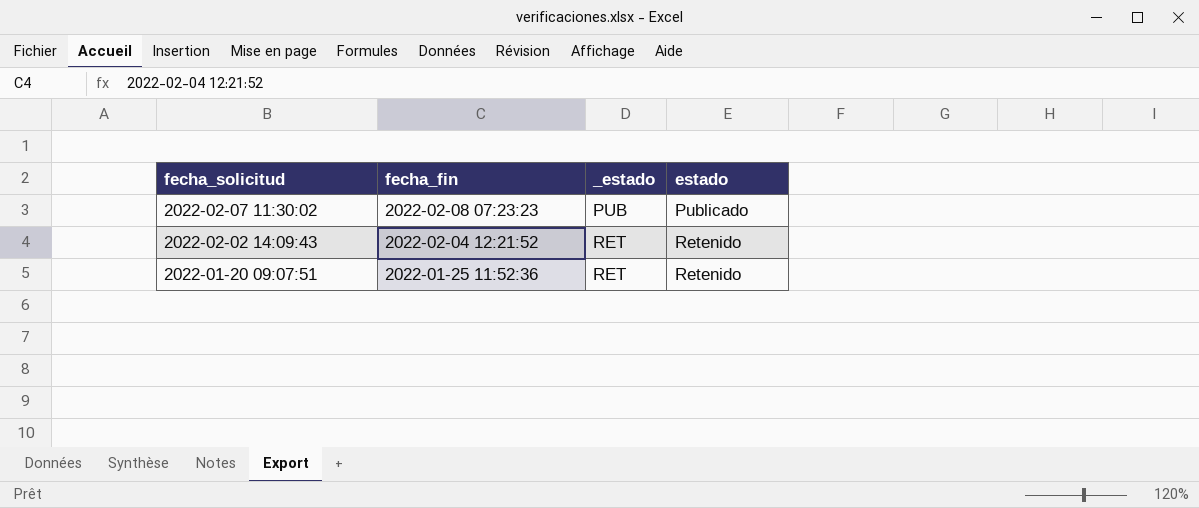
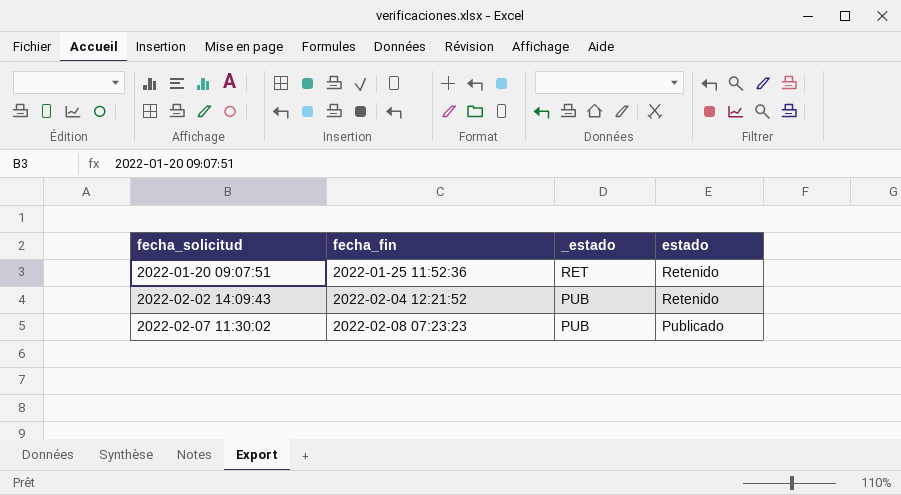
row order: fecha_solicitud descending -> fecha_solicitud ascending
2022-02-02 14:09:43 | _estado: RET -> PUB

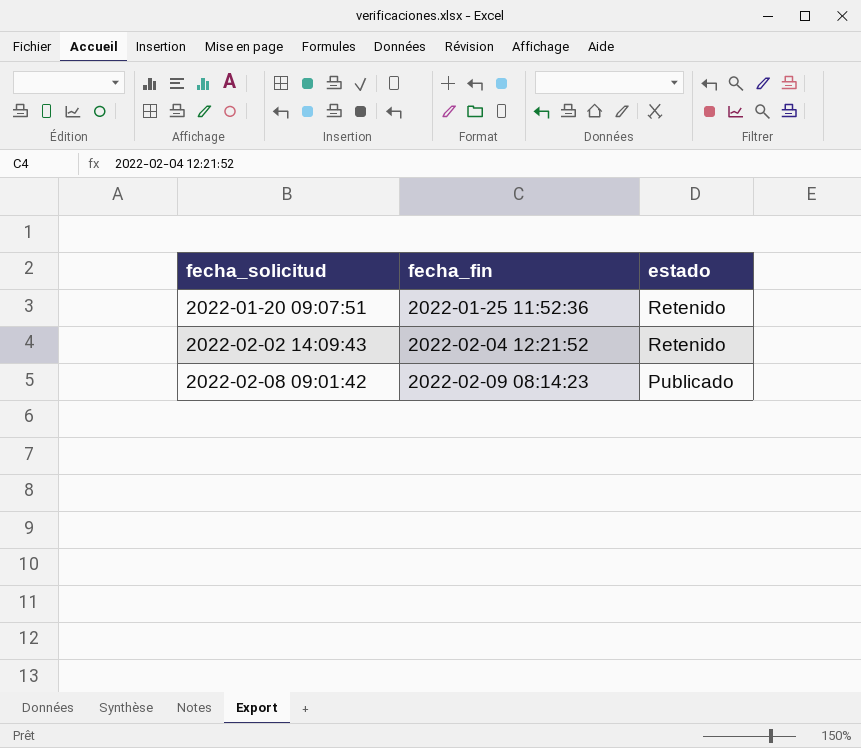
column _estado | position: 3 -> none
row 2022-02-07 11:30:02: 2022-02-08 07:23:23 | PUB | Publicado -> none
row 2022-02-08 09:01:42: none -> 2022-02-09 08:14:23 | Publicado

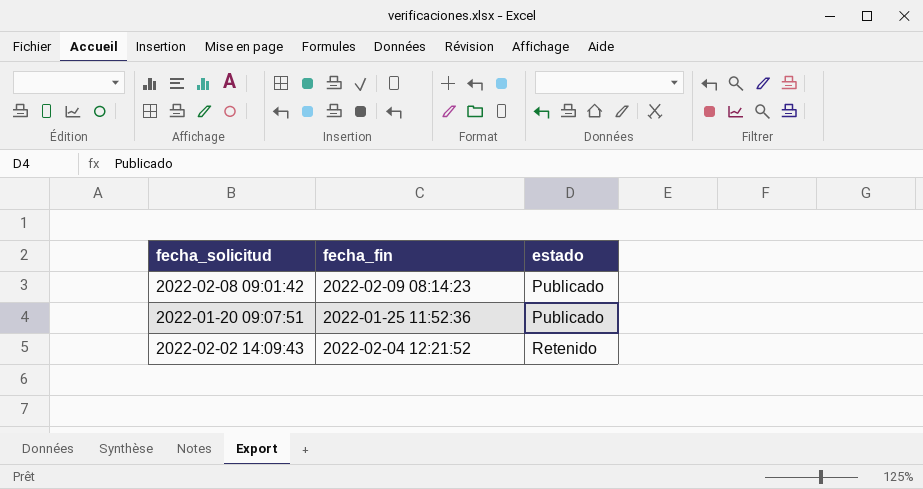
row order: fecha_solicitud ascending -> estado ascending
2022-01-20 09:07:51 | estado: Retenido -> Publicado

